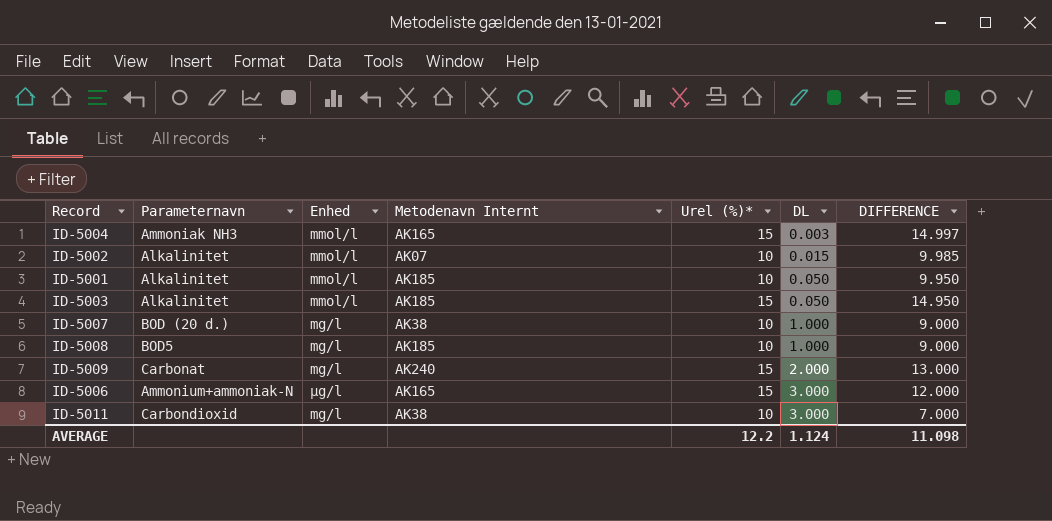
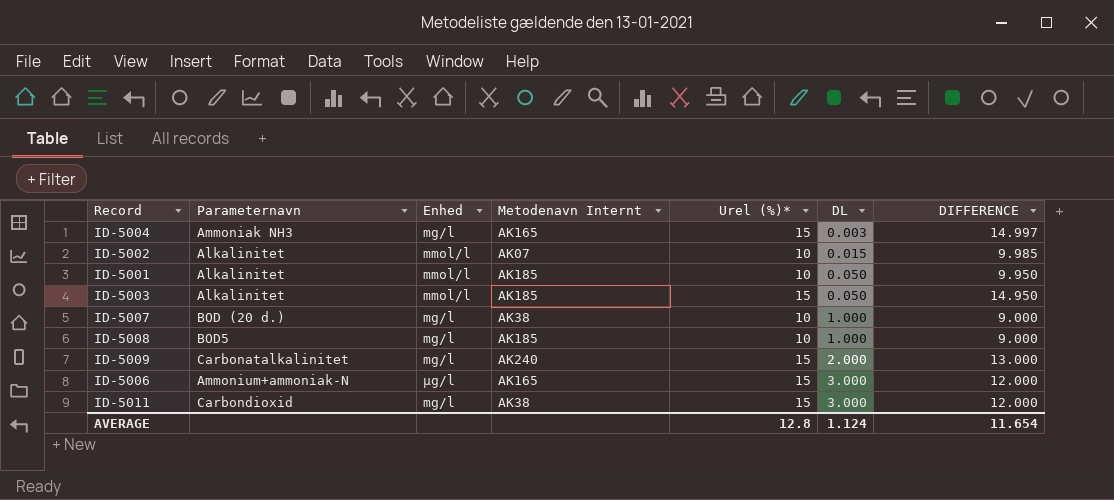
ID-5004 | Enhed: mmol/l -> mg/l
ID-5009 | Parameternavn: Carbonat -> Carbonatalkalinitet
ID-5011 | Urel (%)*: 10 -> 15
ID-5011 | DIFFERENCE: 7.000 -> 12.000
AVERAGE | Urel (%)*: 12.2 -> 12.8
AVERAGE | DIFFERENCE: 11.098 -> 11.654

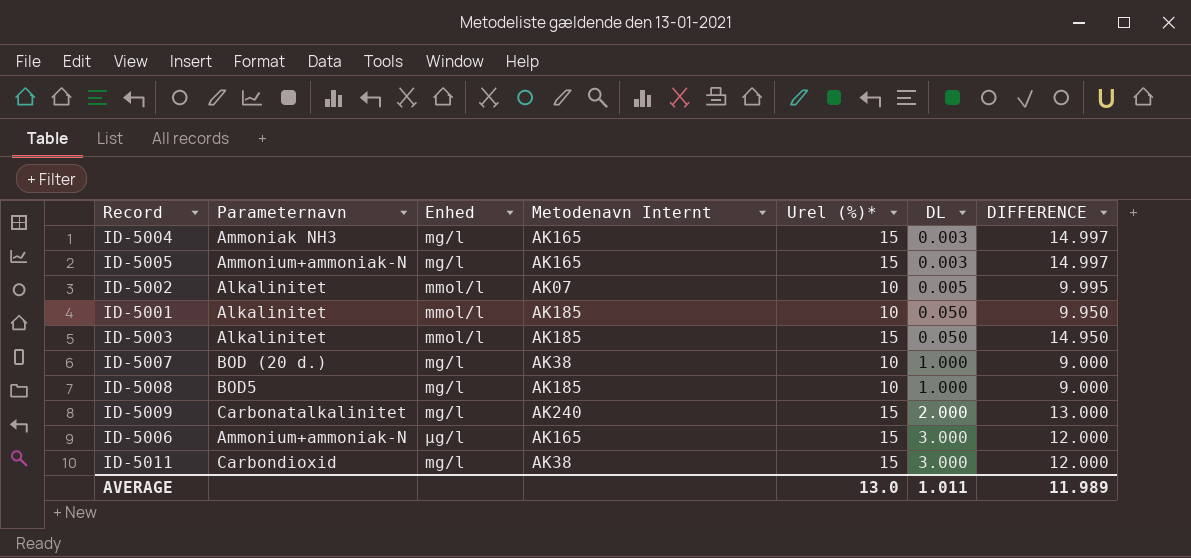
row ID-5005: none -> Ammonium+ammoniak-N | mg/l | AK165 | 15 | 0.003 | 14.997
ID-5002 | DL: 0.015 -> 0.005
ID-5002 | DIFFERENCE: 9.985 -> 9.995
AVERAGE | Urel (%)*: 12.8 -> 13.0
AVERAGE | DL: 1.124 -> 1.011
AVERAGE | DIFFERENCE: 11.654 -> 11.989

